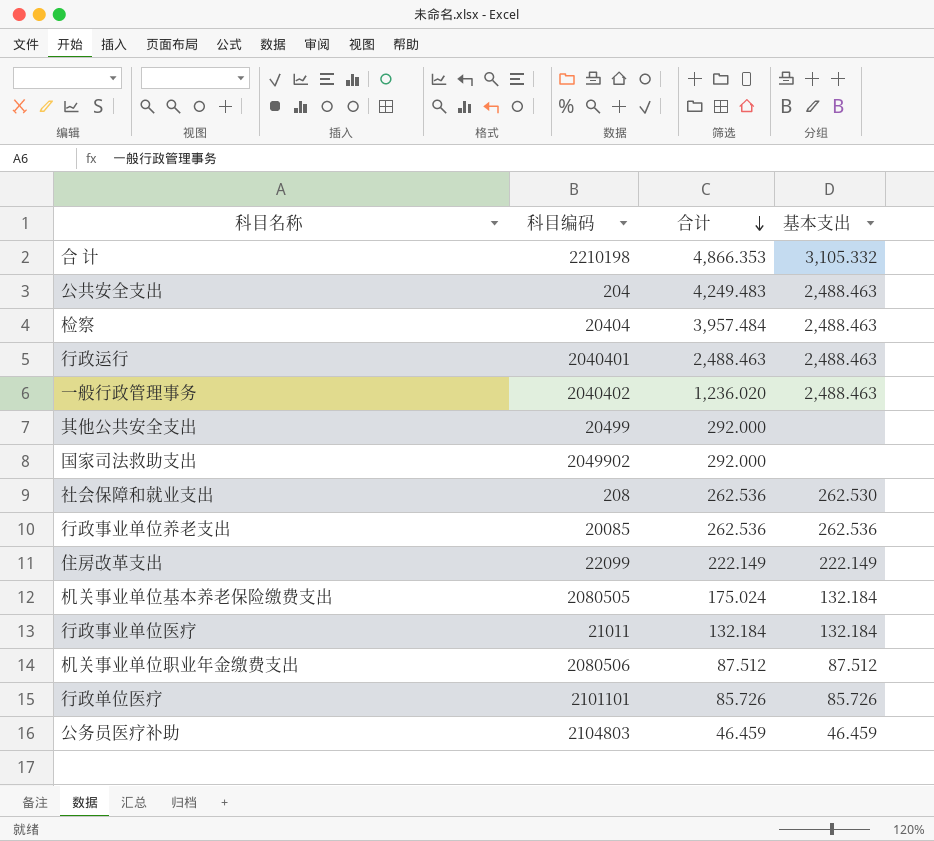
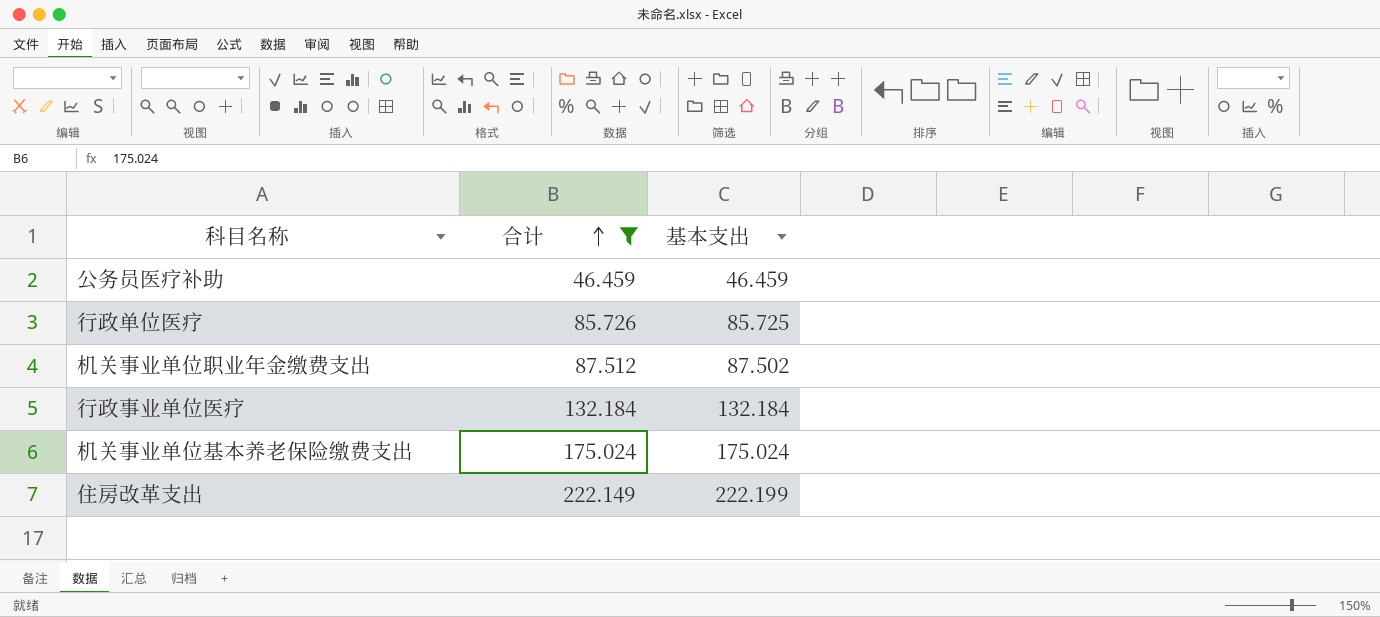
filter: none -> 合计 <= 222.149
row order: 合计 descending -> 合计 ascending
column 科目编码 | position: 2 -> none
行政单位医疗 | 基本支出: 85.726 -> 85.725
机关事业单位职业年金缴费支出 | 基本支出: 87.512 -> 87.502
机关事业单位基本养老保险缴费支出 | 基本支出: 132.184 -> 175.024
住房改革支出 | 基本支出: 222.149 -> 222.199

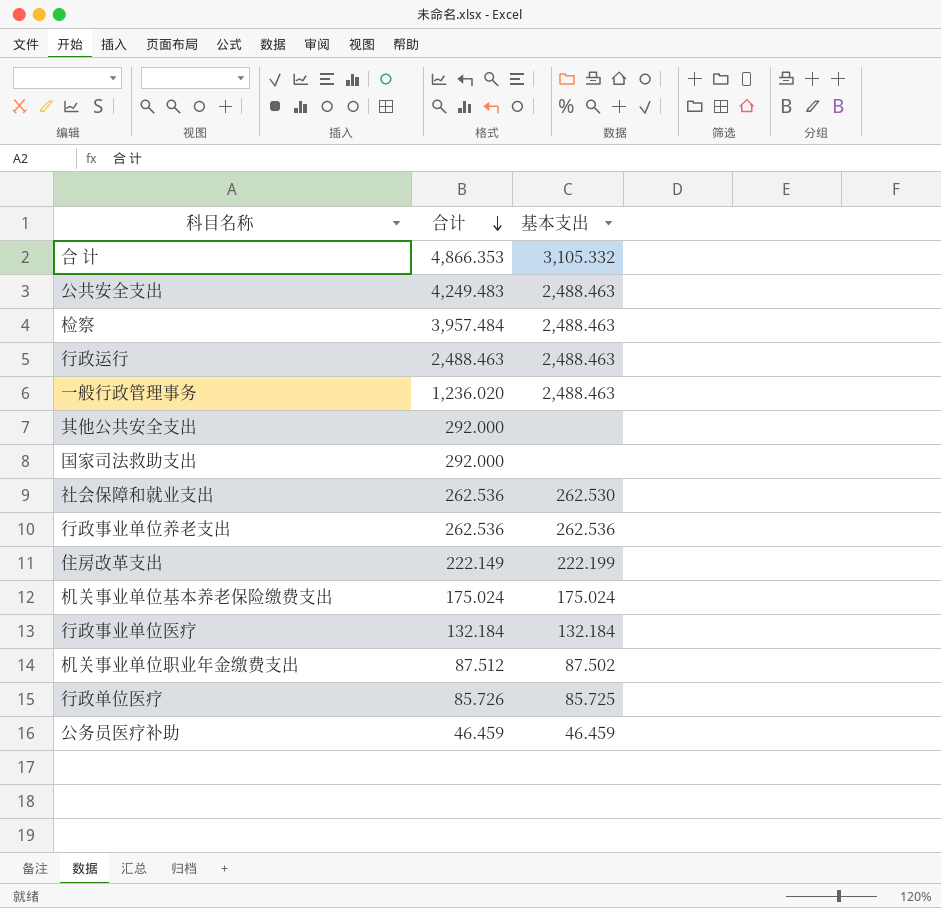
filter: 合计 <= 222.149 -> none
row order: 合计 ascending -> 合计 descending

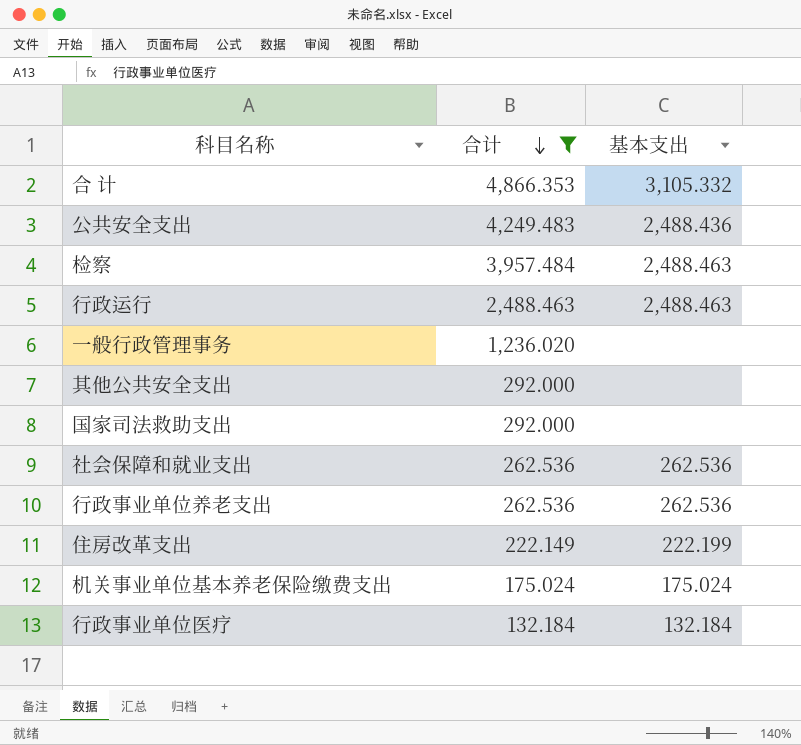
filter: none -> 合计 >= 132.184
公共安全支出 | 基本支出: 2,488.463 -> 2,488.436
一般行政管理事务 | 基本支出: 2,488.463 -> none
社会保障和就业支出 | 基本支出: 262.530 -> 262.536

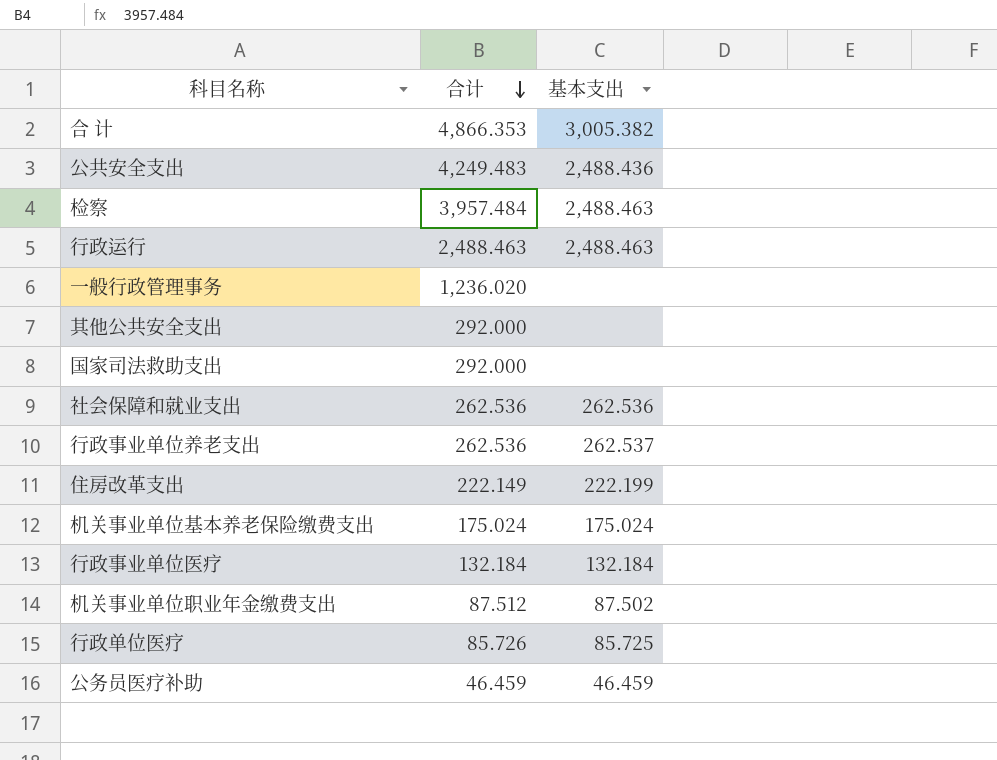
filter: 合计 >= 132.184 -> none
合 计 | 基本支出: 3,105.332 -> 3,005.382
行政事业单位养老支出 | 基本支出: 262.536 -> 262.537

